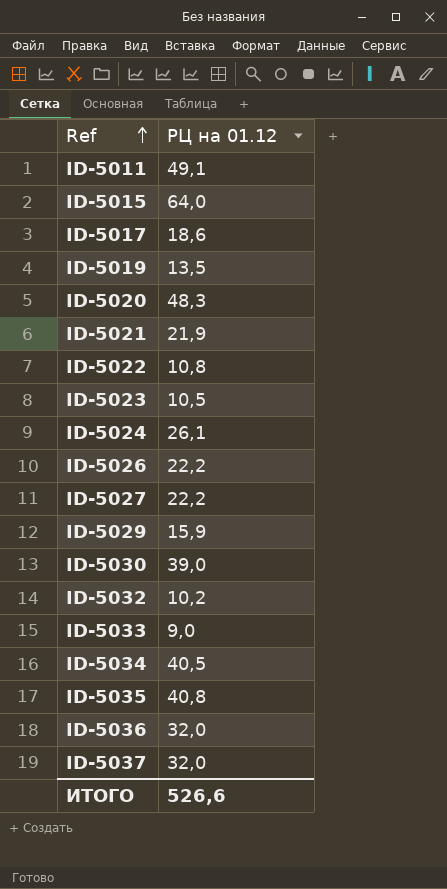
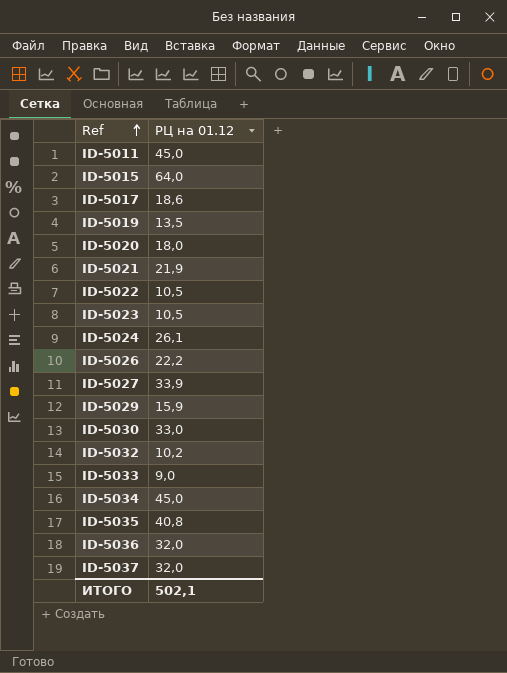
ID-5011 | РЦ на 01.12: 49,1 -> 45,0
ID-5020 | РЦ на 01.12: 48,3 -> 18,0
ID-5022 | РЦ на 01.12: 10,8 -> 10,5
ID-5027 | РЦ на 01.12: 22,2 -> 33,9
ID-5030 | РЦ на 01.12: 39,0 -> 33,0
ID-5034 | РЦ на 01.12: 40,5 -> 45,0
ИТОГО | РЦ на 01.12: 526,6 -> 502,1

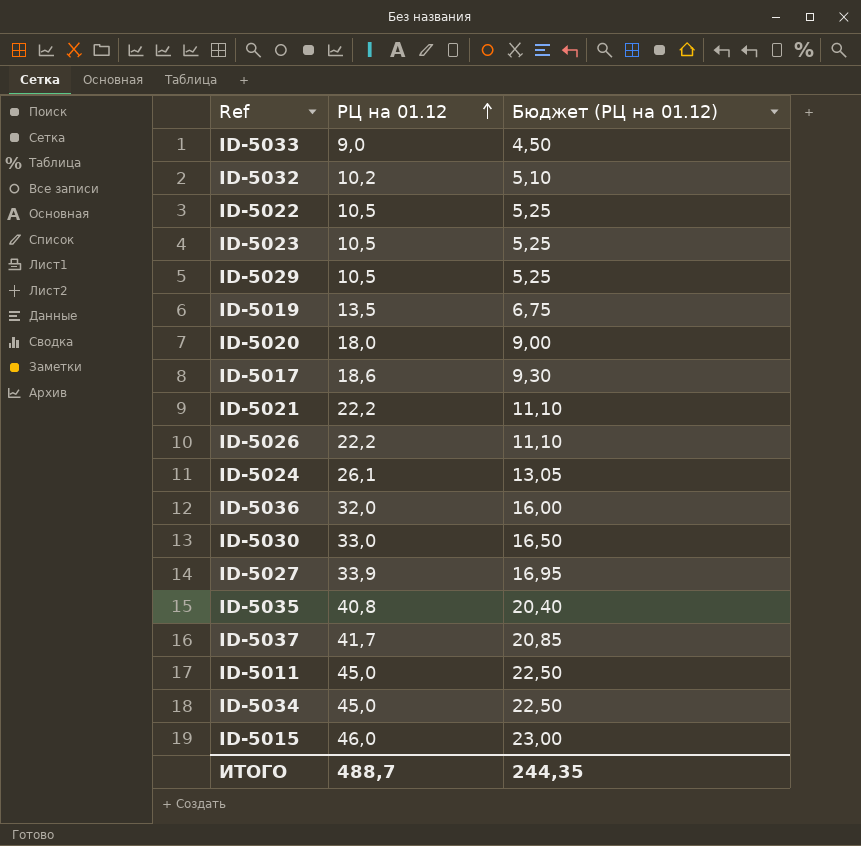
row order: Ref ascending -> РЦ на 01.12 ascending
column Бюджет (РЦ на 01.12) | formula: none -> [РЦ на 01.12] * 0,5
ID-5029 | РЦ на 01.12: 15,9 -> 10,5
ID-5021 | РЦ на 01.12: 21,9 -> 22,2
ID-5037 | РЦ на 01.12: 32,0 -> 41,7
ID-5015 | РЦ на 01.12: 64,0 -> 46,0
ИТОГО | РЦ на 01.12: 502,1 -> 488,7

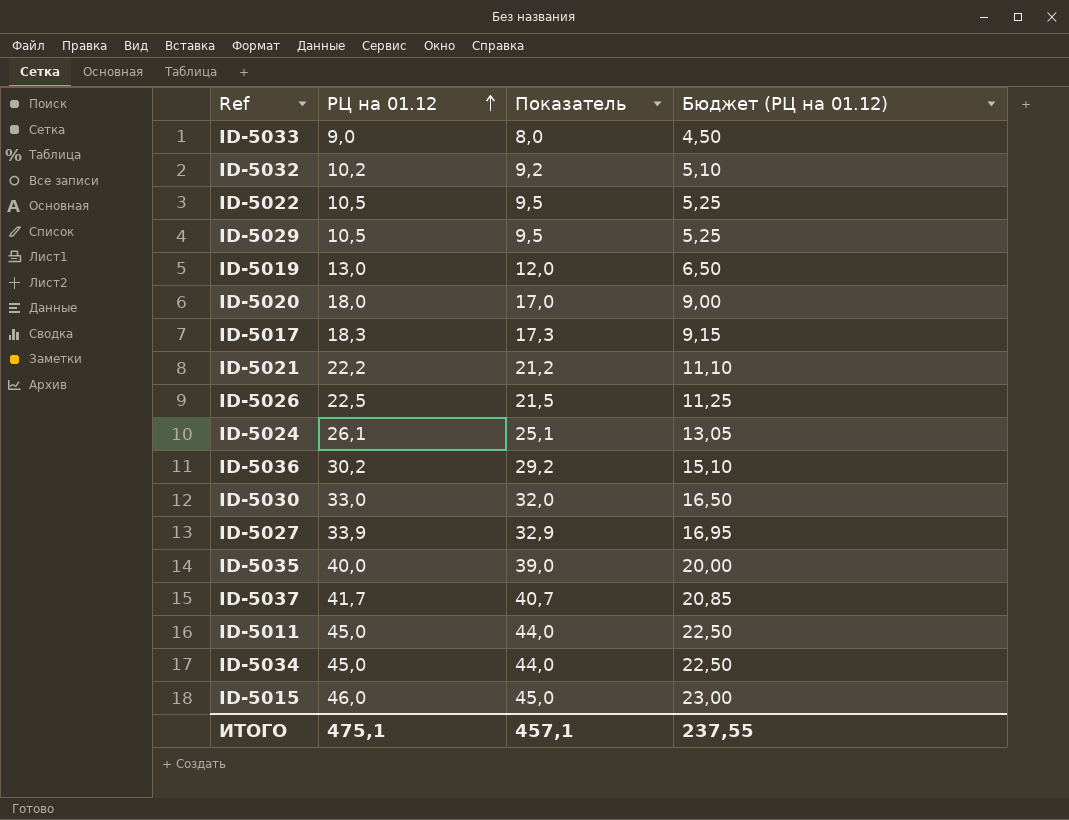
column Показатель | formula: none -> [РЦ на 01.12] - 1
row ID-5023: 10,5 | 5,25 -> none
ID-5019 | РЦ на 01.12: 13,5 -> 13,0
ID-5019 | Бюджет (РЦ на 01.12): 6,75 -> 6,50
ID-5017 | РЦ на 01.12: 18,6 -> 18,3
ID-5017 | Бюджет (РЦ на 01.12): 9,30 -> 9,15
ID-5026 | РЦ на 01.12: 22,2 -> 22,5
ID-5026 | Бюджет (РЦ на 01.12): 11,10 -> 11,25
ID-5036 | РЦ на 01.12: 32,0 -> 30,2
ID-5036 | Бюджет (РЦ на 01.12): 16,00 -> 15,10
ID-5035 | РЦ на 01.12: 40,8 -> 40,0
ID-5035 | Бюджет (РЦ на 01.12): 20,40 -> 20,00
ИТОГО | РЦ на 01.12: 488,7 -> 475,1
ИТОГО | Бюджет (РЦ на 01.12): 244,35 -> 237,55

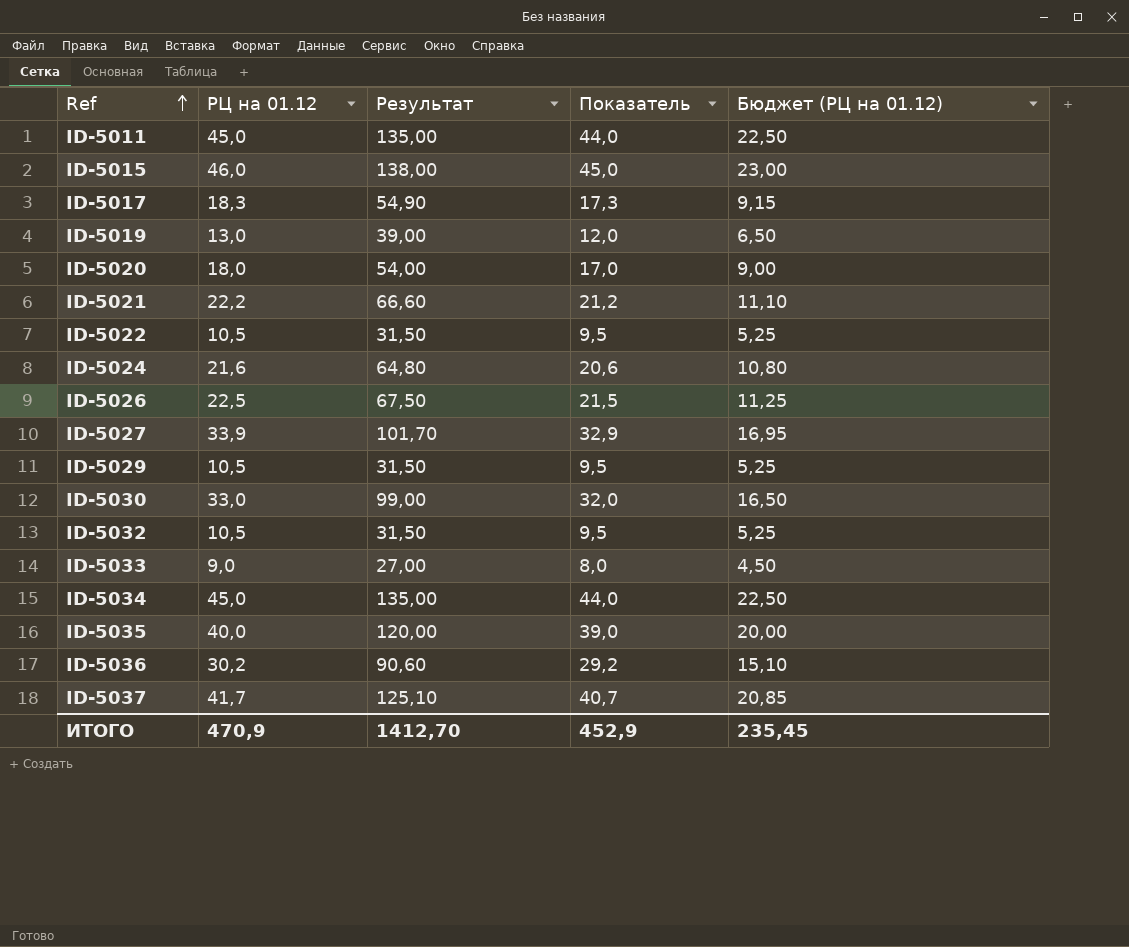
row order: РЦ на 01.12 ascending -> Ref ascending
column Результат | formula: none -> [РЦ на 01.12] * 3
ID-5024 | РЦ на 01.12: 26,1 -> 21,6
ID-5024 | Показатель: 25,1 -> 20,6
ID-5024 | Бюджет (РЦ на 01.12): 13,05 -> 10,80
ID-5032 | РЦ на 01.12: 10,2 -> 10,5
ID-5032 | Показатель: 9,2 -> 9,5
ID-5032 | Бюджет (РЦ на 01.12): 5,10 -> 5,25
ИТОГО | РЦ на 01.12: 475,1 -> 470,9
ИТОГО | Показатель: 457,1 -> 452,9
ИТОГО | Бюджет (РЦ на 01.12): 237,55 -> 235,45

